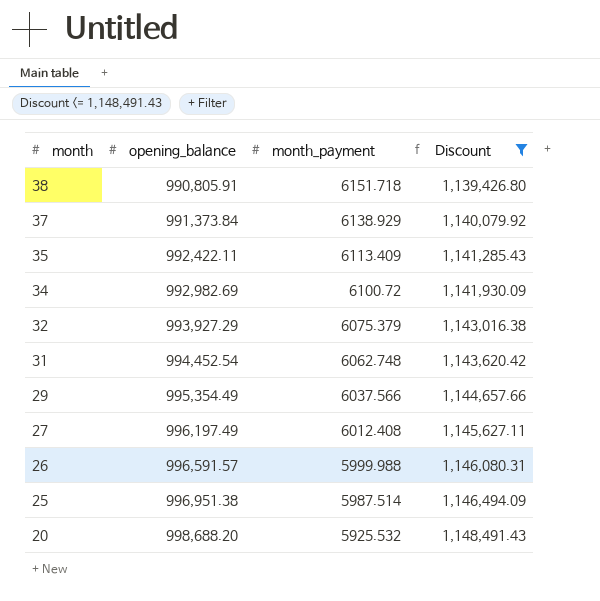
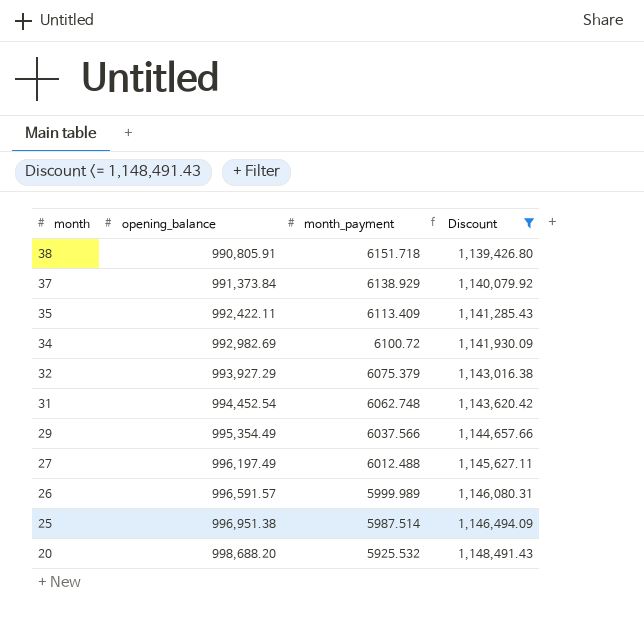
27 | month_payment: 6012.408 -> 6012.488
26 | month_payment: 5999.988 -> 5999.989

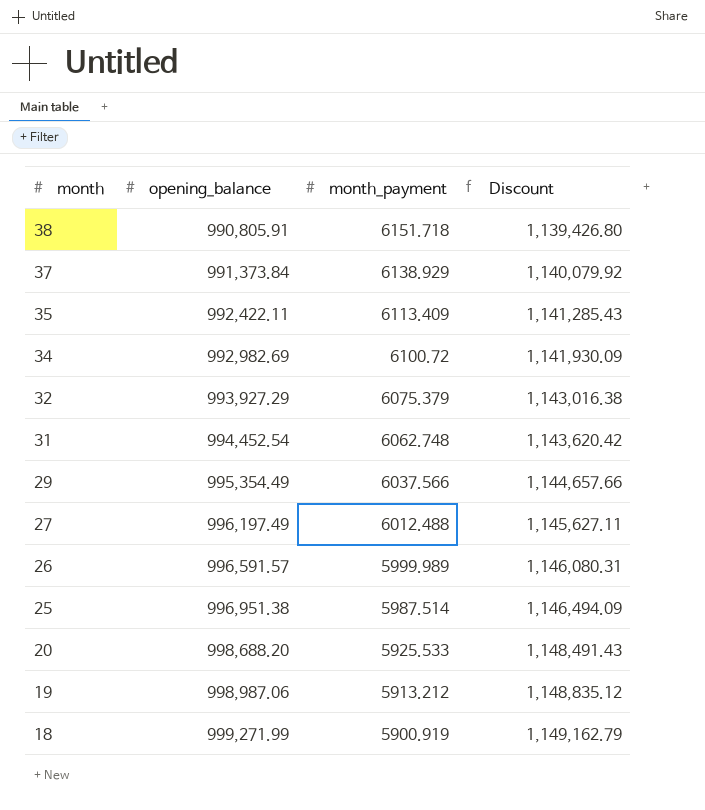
filter: Discount <= 1,148,491.43 -> none
20 | month_payment: 5925.532 -> 5925.533

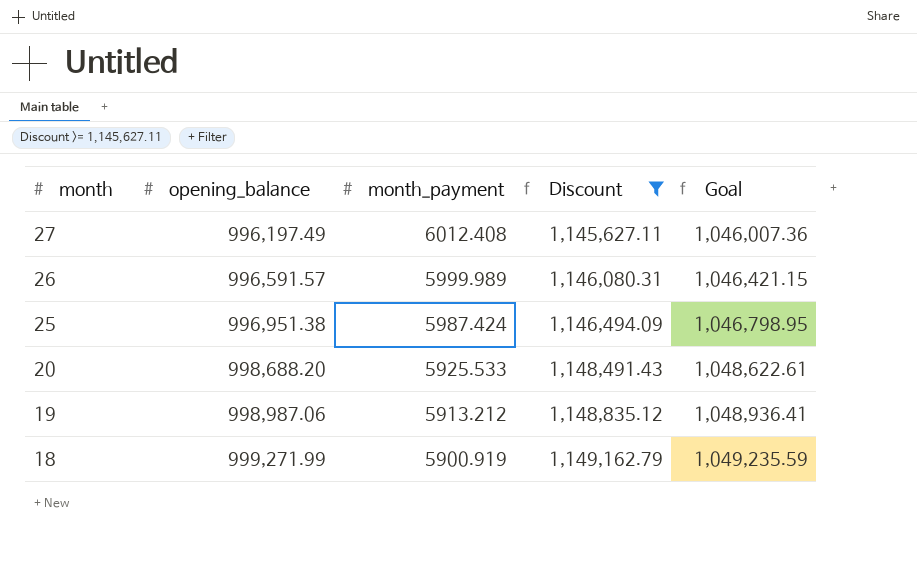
filter: none -> Discount >= 1,145,627.11
column Goal | formula: none -> [opening_balance] * 1.05
27 | month_payment: 6012.488 -> 6012.408
25 | month_payment: 5987.514 -> 5987.424

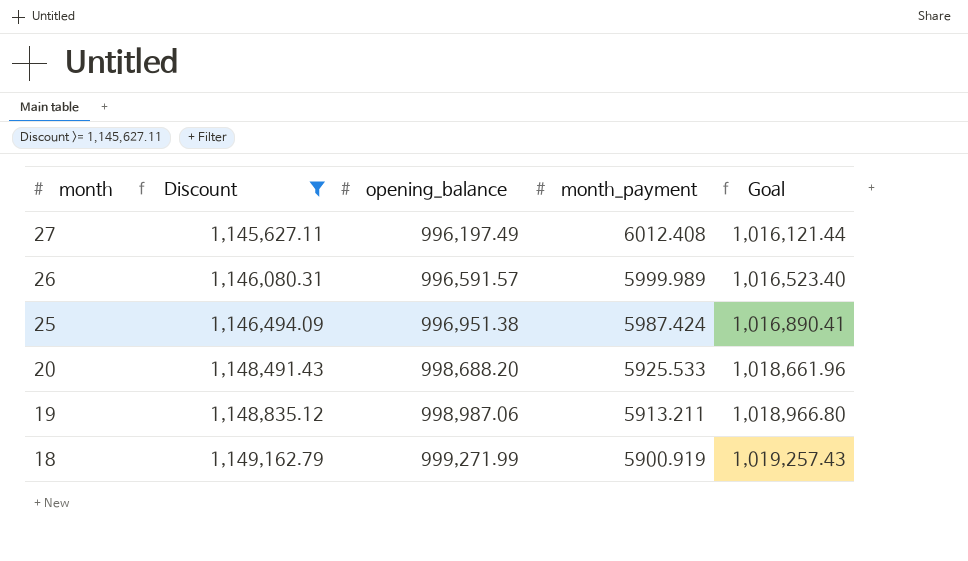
column Discount | position: 4 -> 2
column Goal | formula: [opening_balance] * 1.05 -> [opening_balance] * 1.02
19 | month_payment: 5913.212 -> 5913.211

